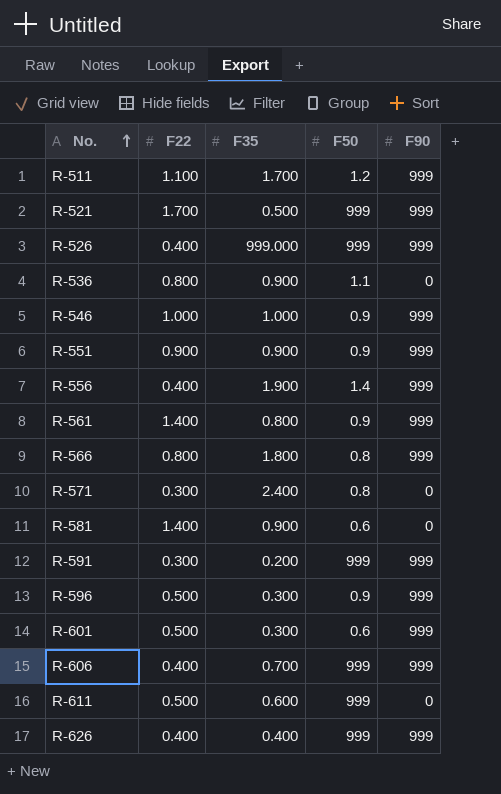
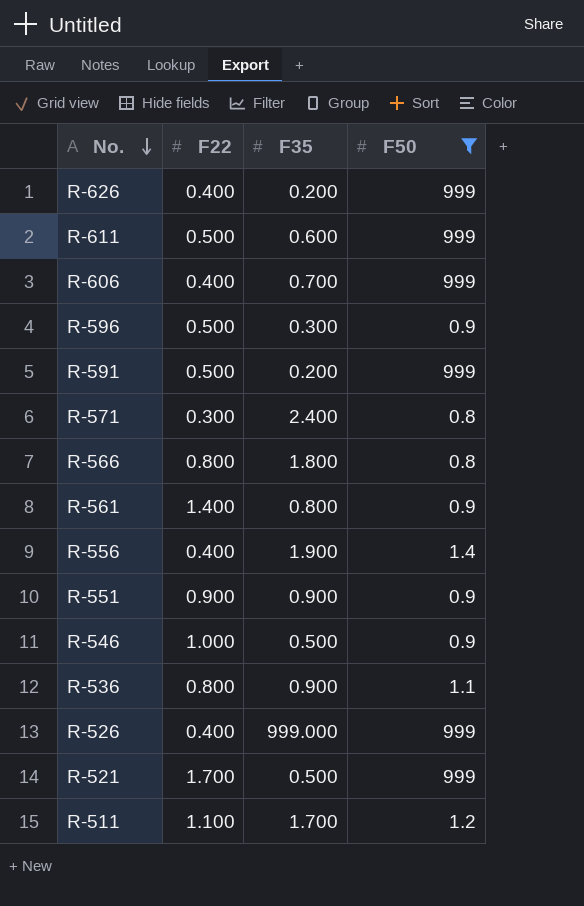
filter: none -> F50 != 0.6
row order: No. ascending -> No. descending
column F90 | position: 5 -> none
R-626 | F35: 0.400 -> 0.200
R-591 | F22: 0.300 -> 0.500
R-546 | F35: 1.000 -> 0.500

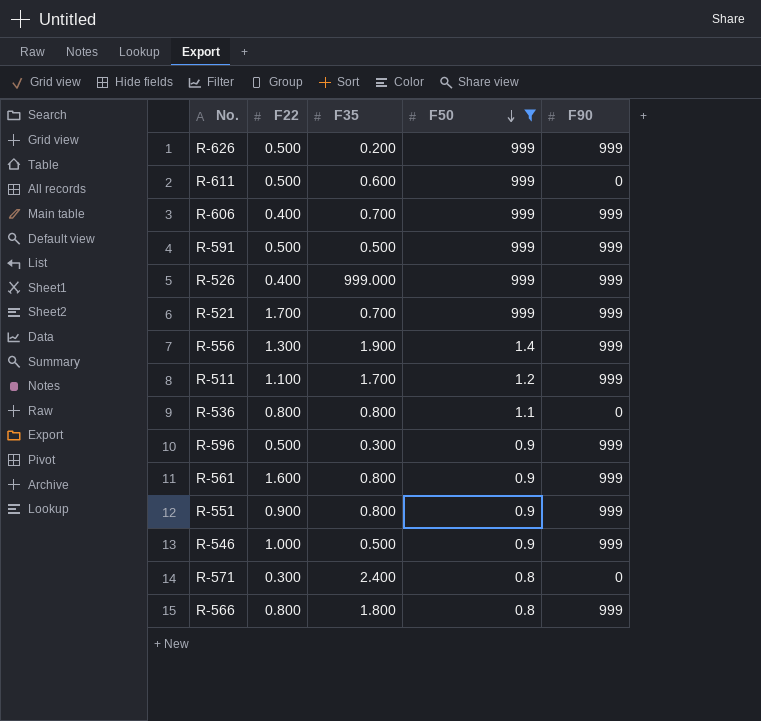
row order: No. descending -> F50 descending
column F90 | position: none -> 5
R-626 | F22: 0.400 -> 0.500
R-591 | F35: 0.200 -> 0.500
R-521 | F35: 0.500 -> 0.700
R-556 | F22: 0.400 -> 1.300
R-536 | F35: 0.900 -> 0.800
R-561 | F22: 1.400 -> 1.600
R-551 | F35: 0.900 -> 0.800

